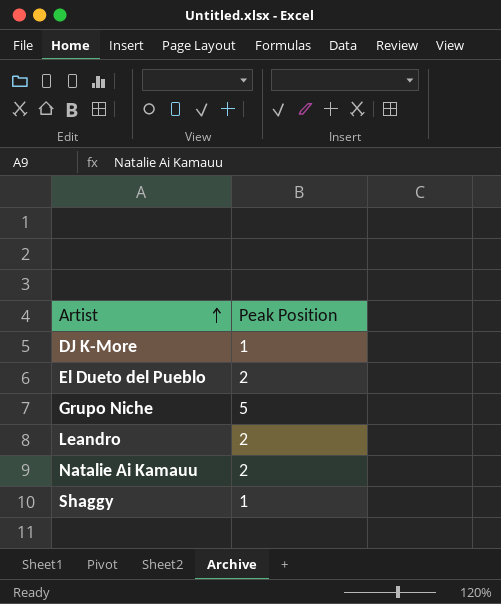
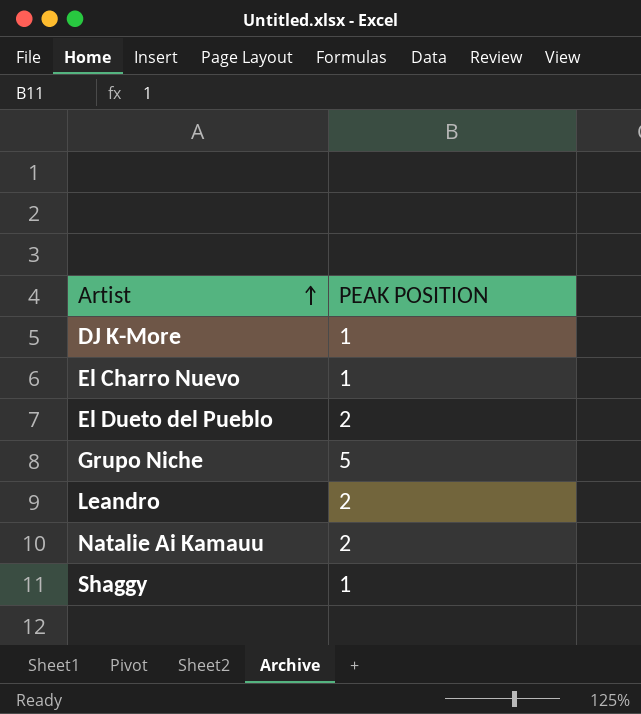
column name: Peak Position -> PEAK POSITION
row El Charro Nuevo: none -> 1

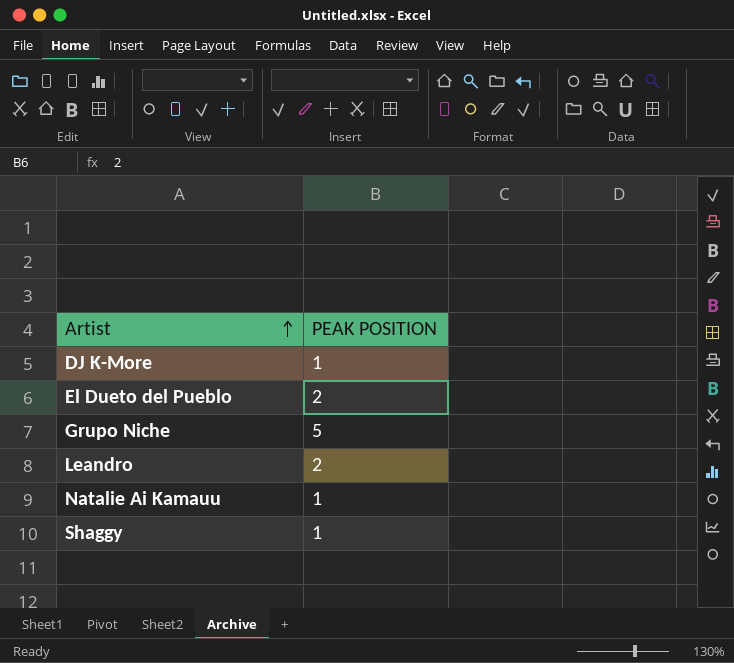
row El Charro Nuevo: 1 -> none
Natalie Ai Kamauu | PEAK POSITION: 2 -> 1

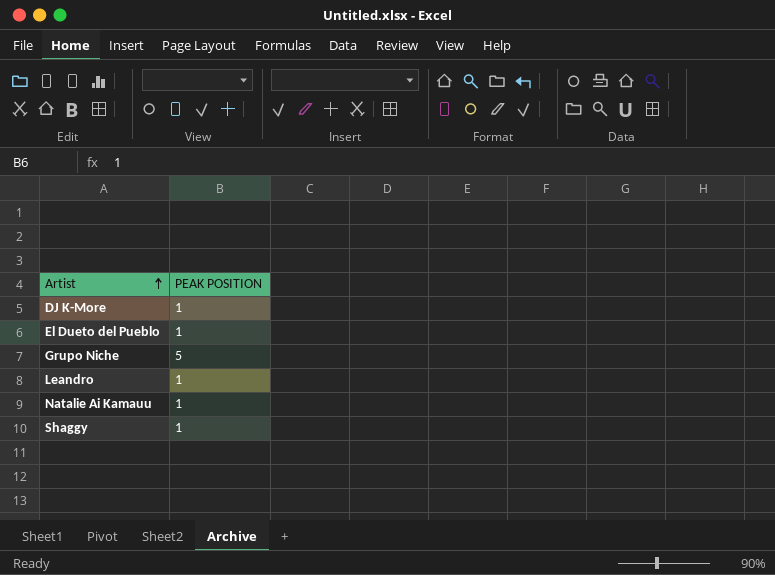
El Dueto del Pueblo | PEAK POSITION: 2 -> 1
Leandro | PEAK POSITION: 2 -> 1

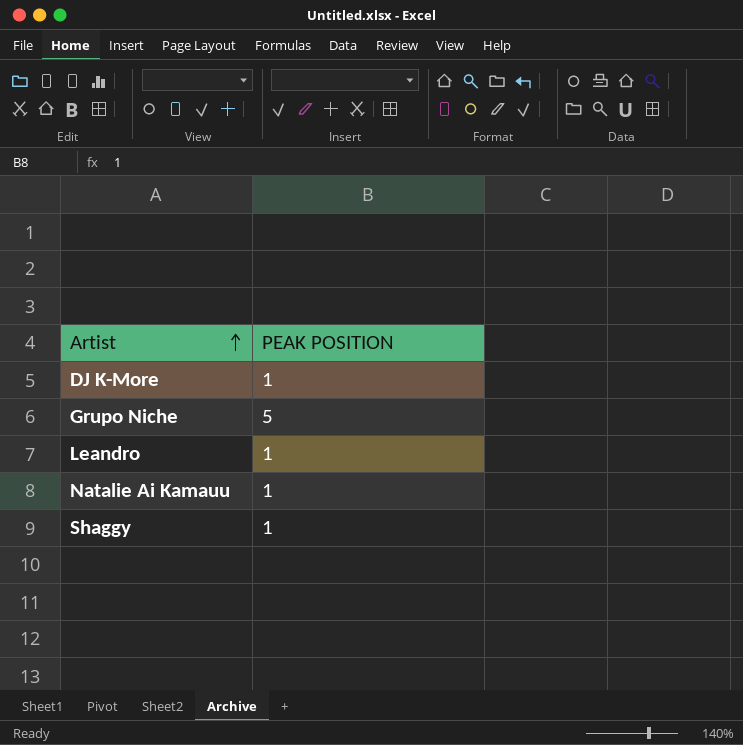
row El Dueto del Pueblo: 1 -> none

